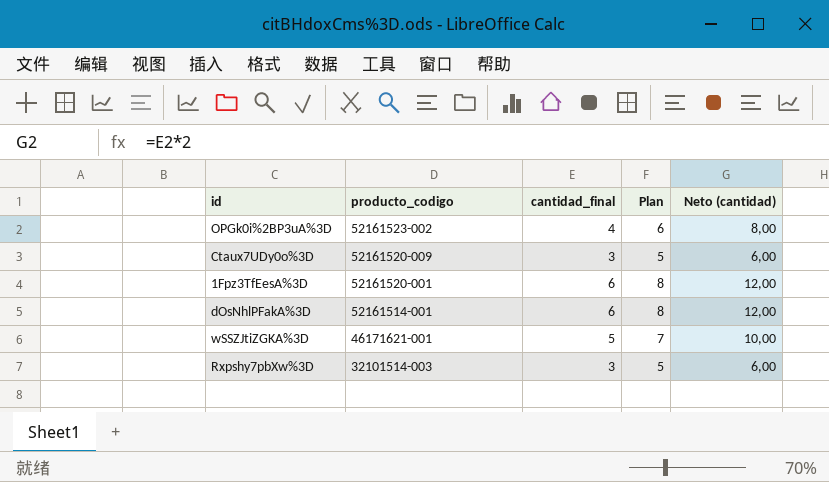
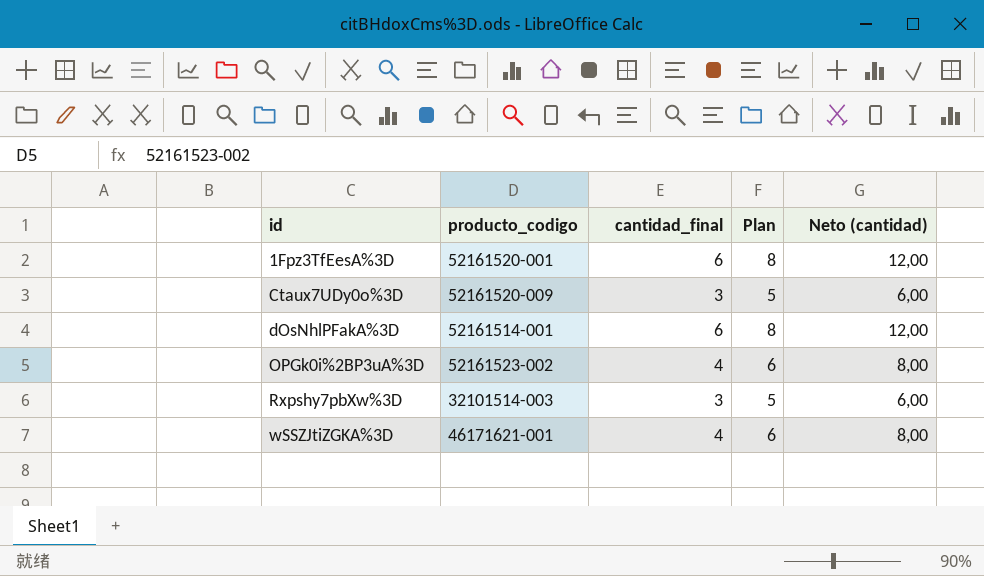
row order: producto_codigo descending -> id ascending
wSSZJtiZGKA%3D | cantidad_final: 5 -> 4
wSSZJtiZGKA%3D | Plan: 7 -> 6
wSSZJtiZGKA%3D | Neto (cantidad): 10,00 -> 8,00

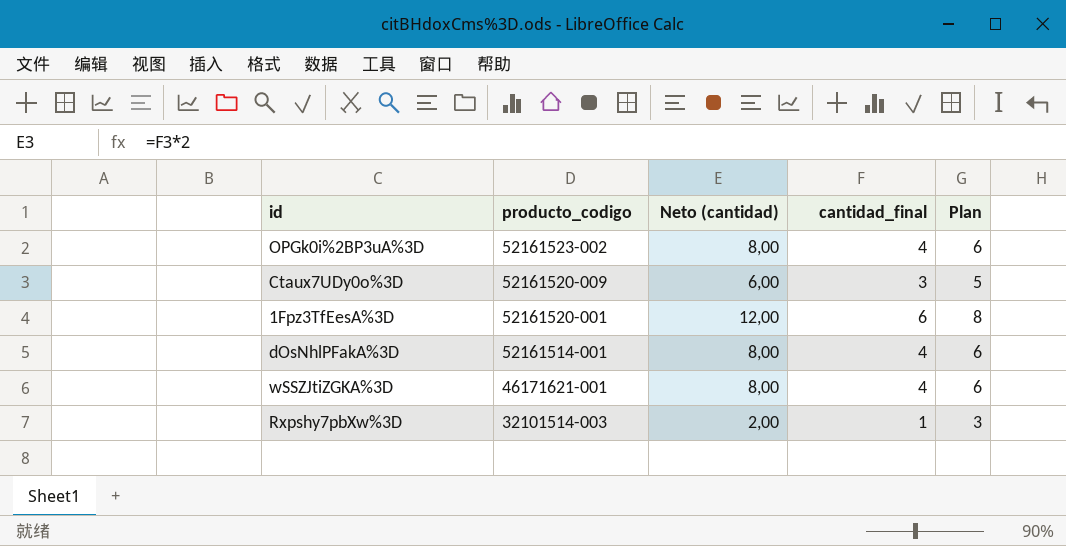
row order: id ascending -> producto_codigo descending
column Neto (cantidad) | position: 5 -> 3
dOsNhlPFakA%3D | Neto (cantidad): 12,00 -> 8,00
dOsNhlPFakA%3D | cantidad_final: 6 -> 4
dOsNhlPFakA%3D | Plan: 8 -> 6
Rxpshy7pbXw%3D | Neto (cantidad): 6,00 -> 2,00
Rxpshy7pbXw%3D | cantidad_final: 3 -> 1
Rxpshy7pbXw%3D | Plan: 5 -> 3

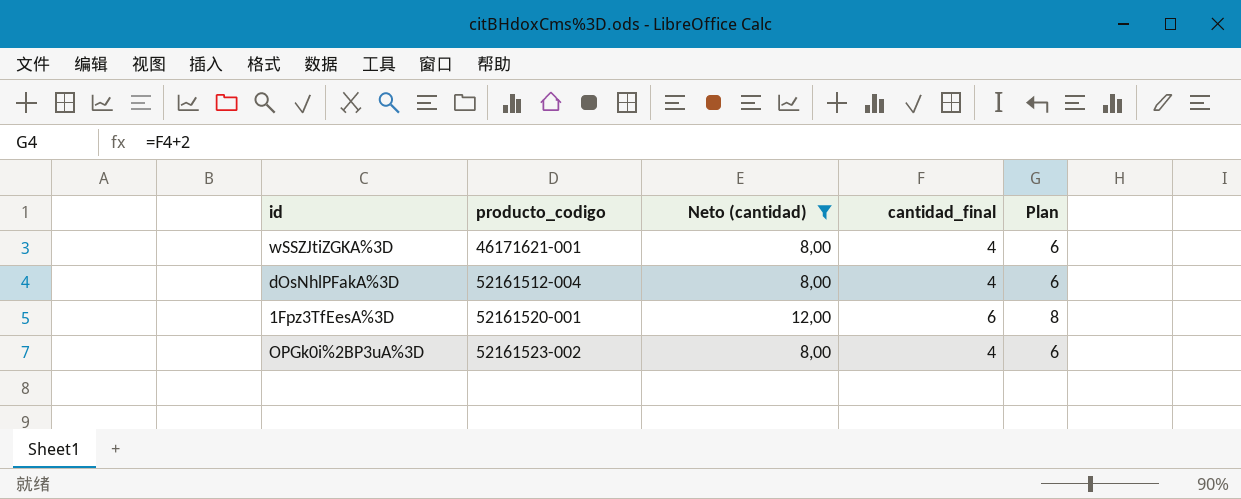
filter: none -> Neto (cantidad) >= 8,00
row order: producto_codigo descending -> producto_codigo ascending
dOsNhlPFakA%3D | producto_codigo: 52161514-001 -> 52161512-004

